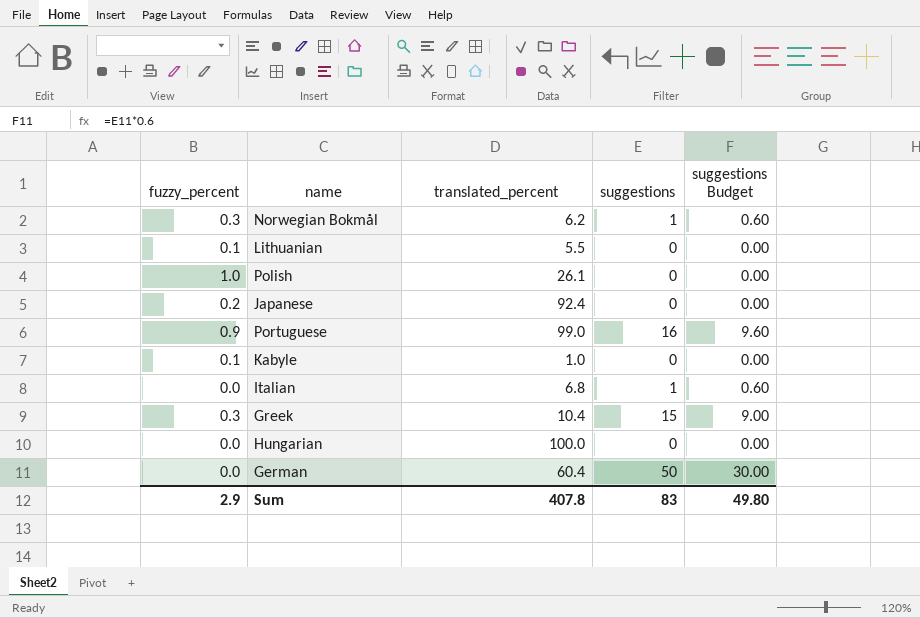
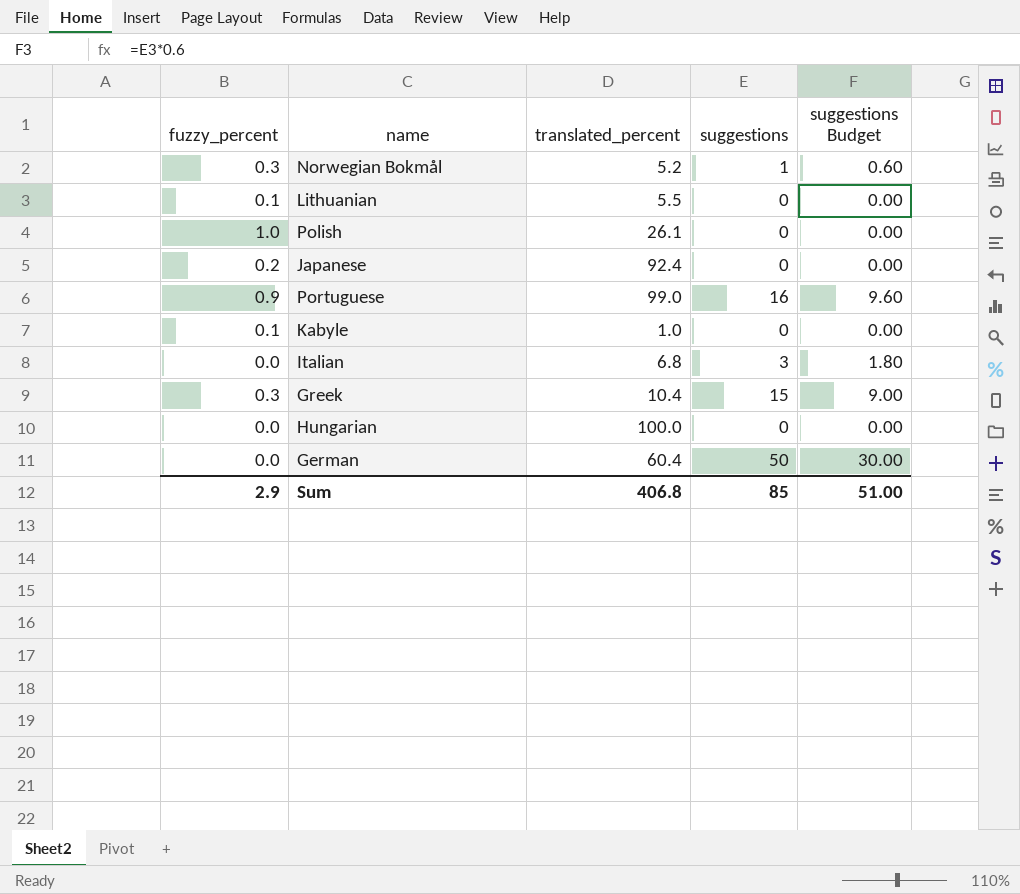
Norwegian Bokmål | translated_percent: 6.2 -> 5.2
Italian | suggestions: 1 -> 3
Italian | suggestions Budget: 0.60 -> 1.80
Sum | translated_percent: 407.8 -> 406.8
Sum | suggestions: 83 -> 85
Sum | suggestions Budget: 49.80 -> 51.00

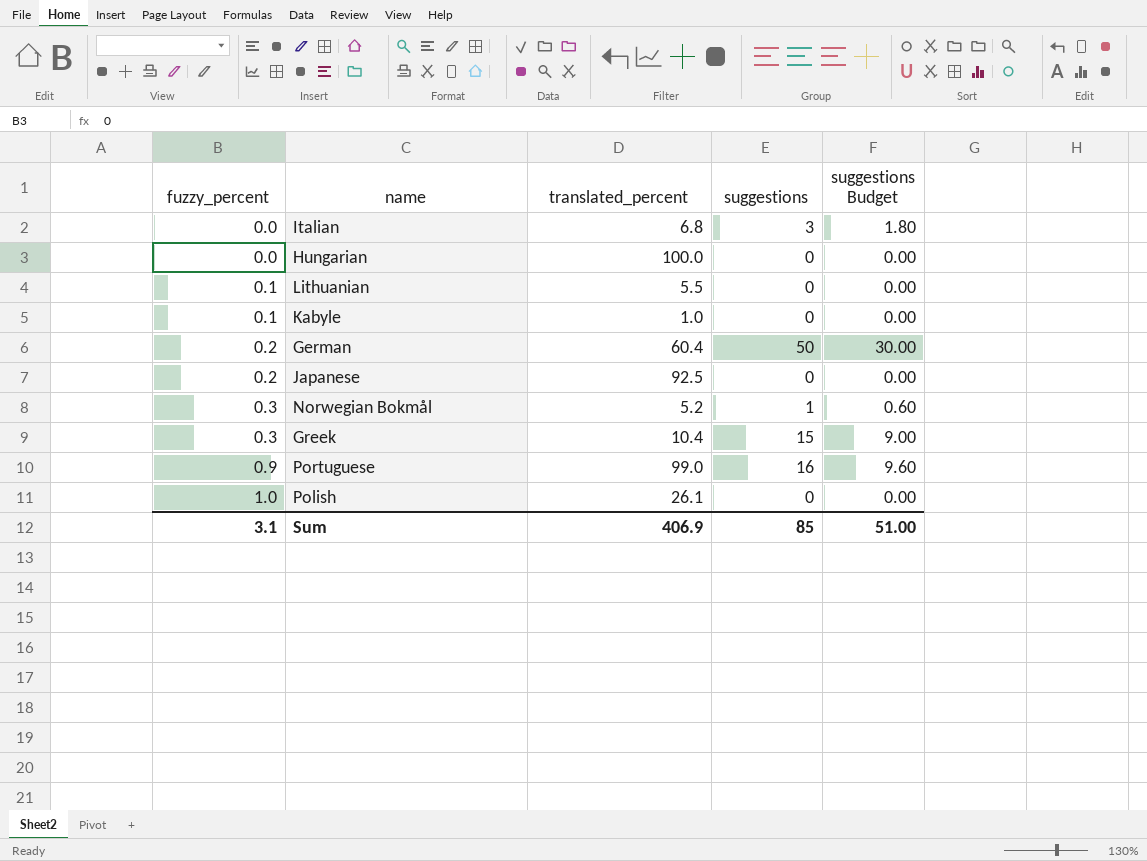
row order: none -> fuzzy_percent ascending
German | fuzzy_percent: 0.0 -> 0.2
Japanese | translated_percent: 92.4 -> 92.5
Sum | fuzzy_percent: 2.9 -> 3.1
Sum | translated_percent: 406.8 -> 406.9

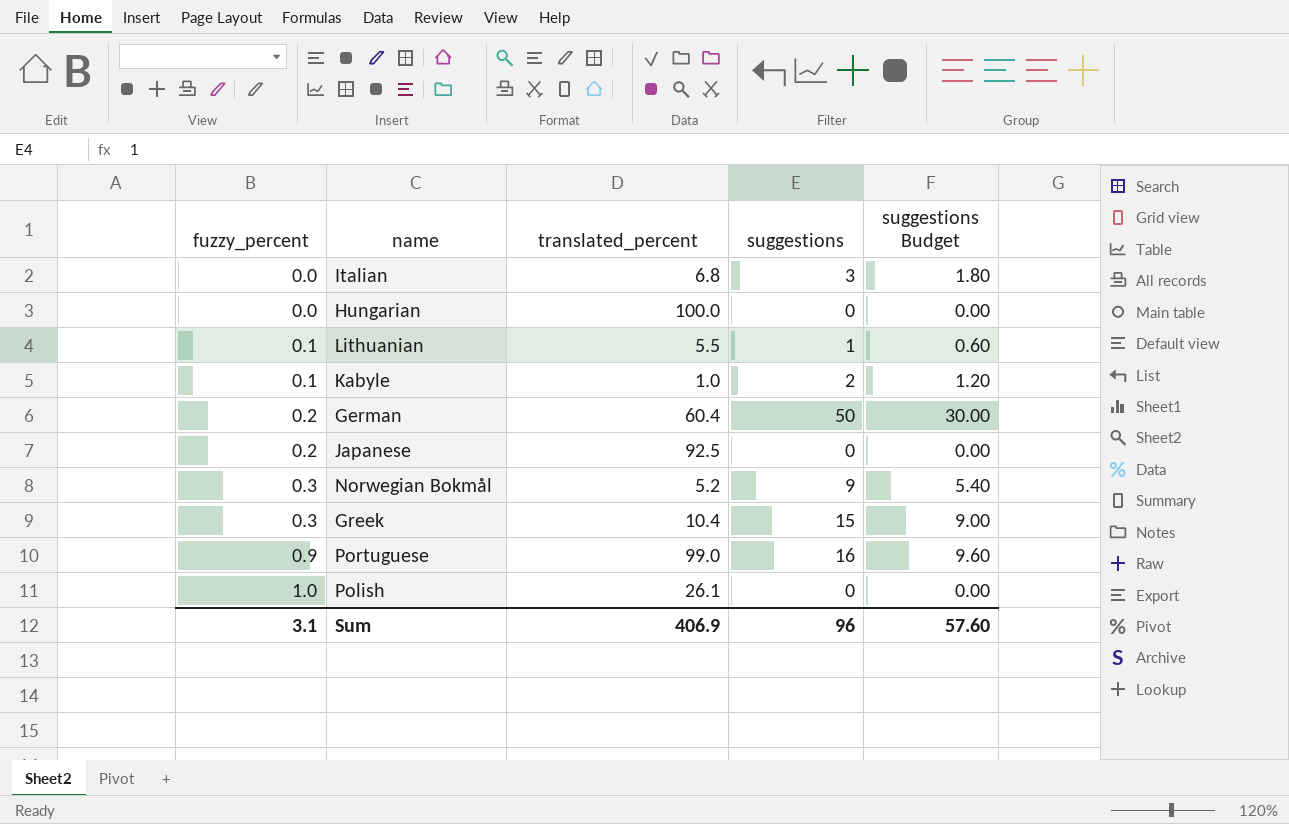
Lithuanian | suggestions: 0 -> 1
Lithuanian | suggestions Budget: 0.00 -> 0.60
Kabyle | suggestions: 0 -> 2
Kabyle | suggestions Budget: 0.00 -> 1.20
Norwegian Bokmål | suggestions: 1 -> 9
Norwegian Bokmål | suggestions Budget: 0.60 -> 5.40
Sum | suggestions: 85 -> 96
Sum | suggestions Budget: 51.00 -> 57.60

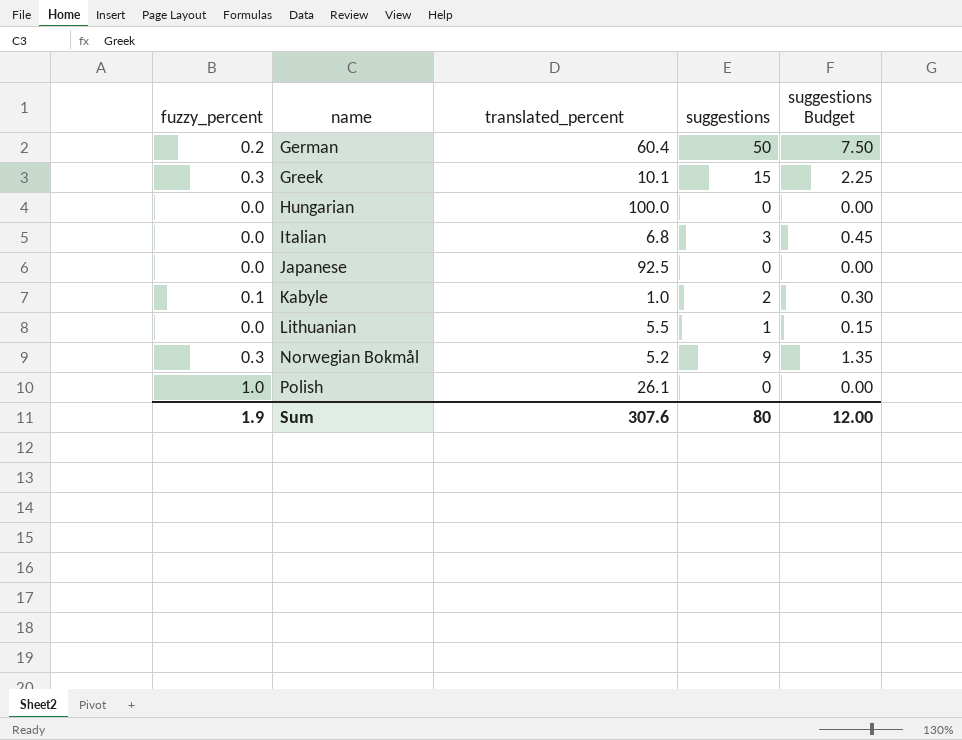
row order: fuzzy_percent ascending -> name ascending
column suggestions Budget | formula: [suggestions] * 0.6 -> [suggestions] * 0.15
row Portuguese: 0.9 | 99.0 | 16 | 9.60 -> none
Greek | translated_percent: 10.4 -> 10.1
Japanese | fuzzy_percent: 0.2 -> 0.0
Lithuanian | fuzzy_percent: 0.1 -> 0.0
Sum | fuzzy_percent: 3.1 -> 1.9
Sum | translated_percent: 406.9 -> 307.6
Sum | suggestions: 96 -> 80
Sum | suggestions Budget: 57.60 -> 12.00

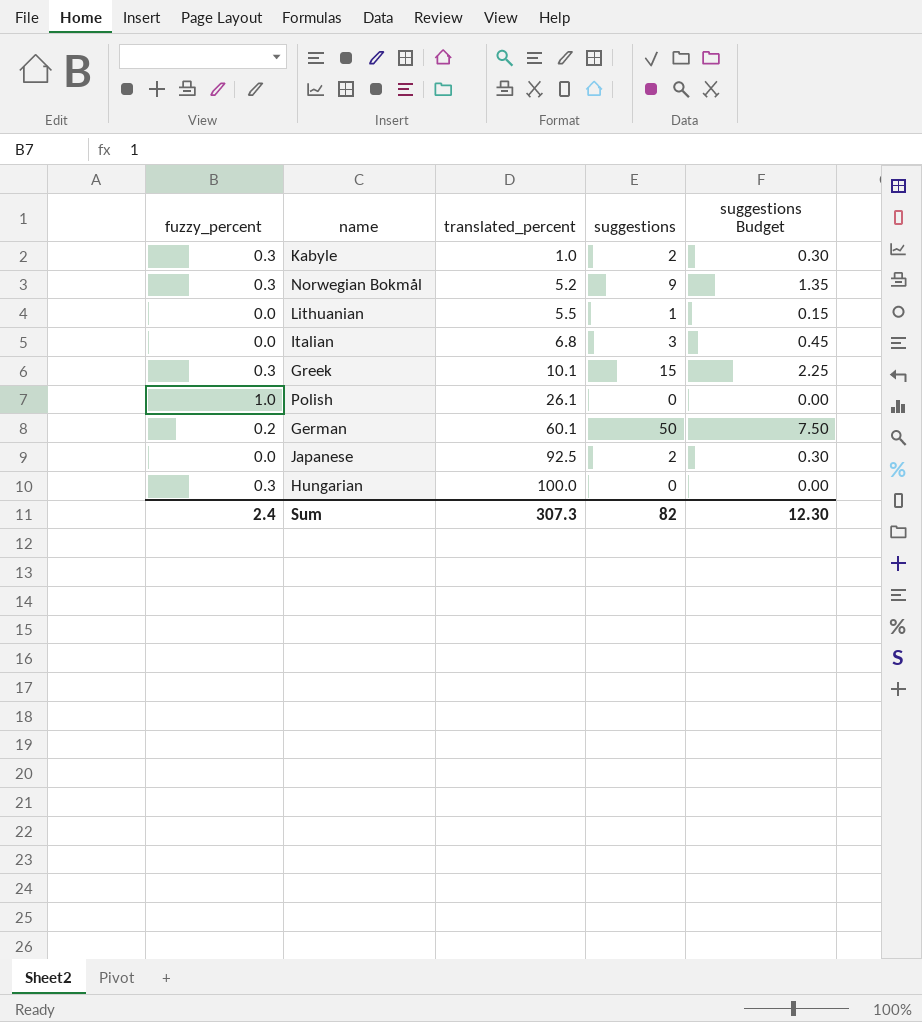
row order: name ascending -> translated_percent ascending
Kabyle | fuzzy_percent: 0.1 -> 0.3
German | translated_percent: 60.4 -> 60.1
Japanese | suggestions: 0 -> 2
Japanese | suggestions Budget: 0.00 -> 0.30
Hungarian | fuzzy_percent: 0.0 -> 0.3
Sum | fuzzy_percent: 1.9 -> 2.4
Sum | translated_percent: 307.6 -> 307.3
Sum | suggestions: 80 -> 82
Sum | suggestions Budget: 12.00 -> 12.30

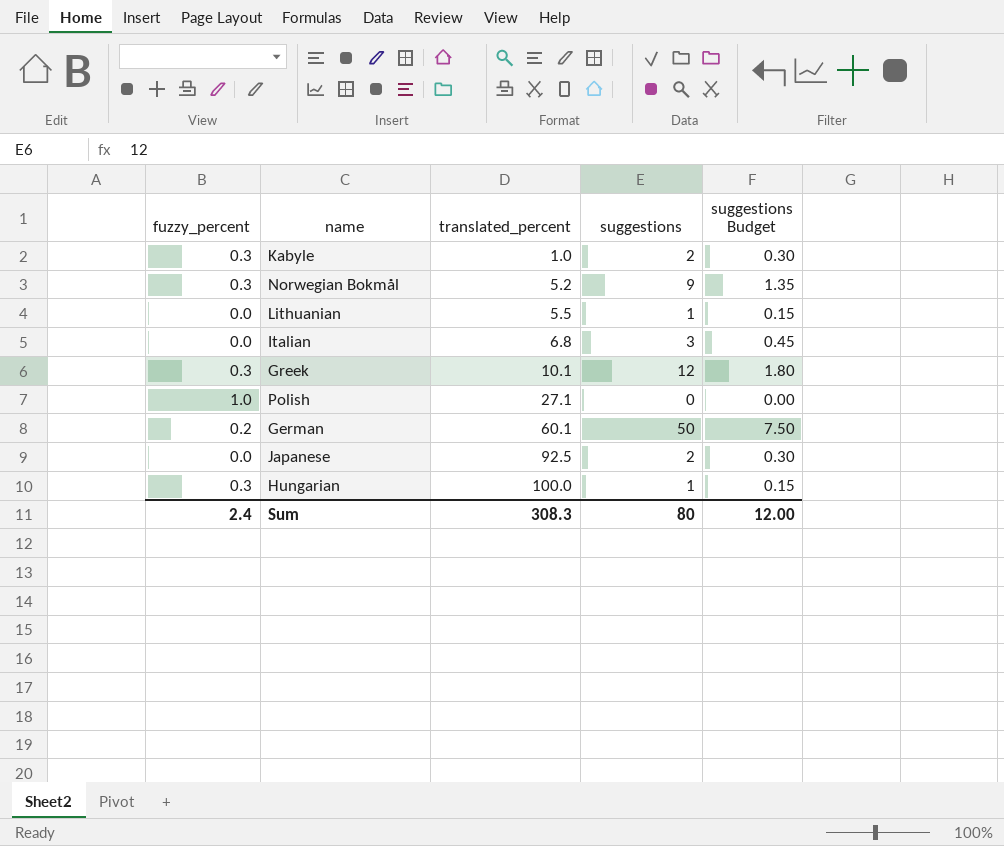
Greek | suggestions: 15 -> 12
Greek | suggestions Budget: 2.25 -> 1.80
Polish | translated_percent: 26.1 -> 27.1
Hungarian | suggestions: 0 -> 1
Hungarian | suggestions Budget: 0.00 -> 0.15
Sum | translated_percent: 307.3 -> 308.3
Sum | suggestions: 82 -> 80
Sum | suggestions Budget: 12.30 -> 12.00

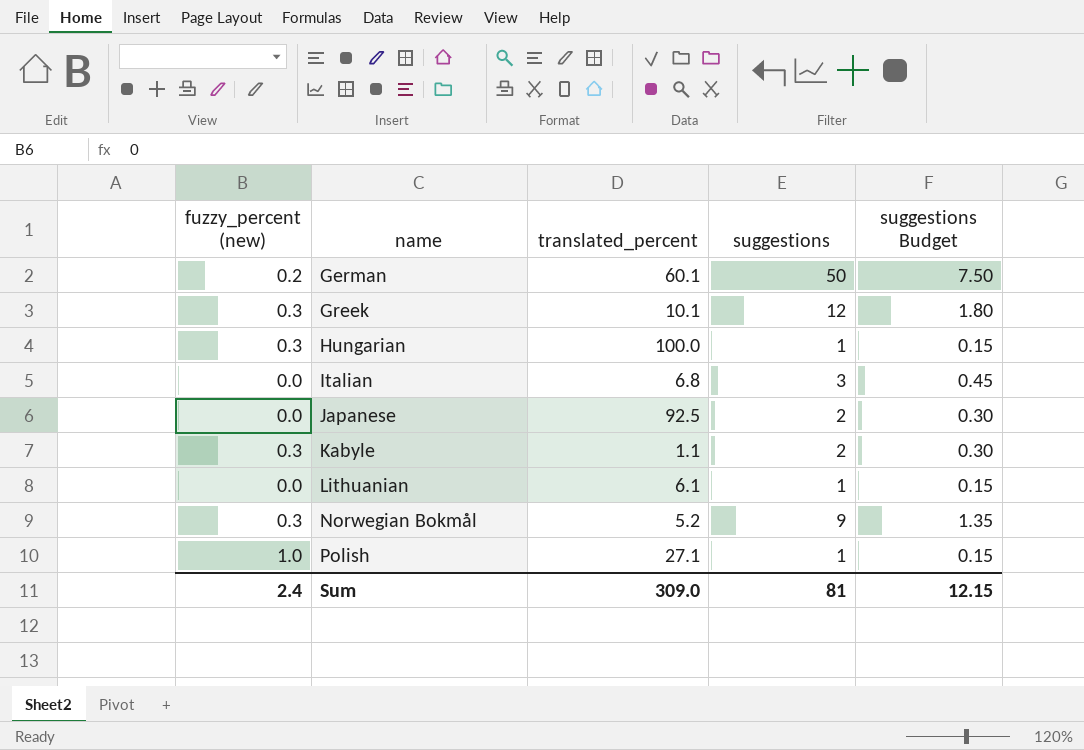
row order: translated_percent ascending -> name ascending
column name: fuzzy_percent -> fuzzy_percent (new)
Kabyle | translated_percent: 1.0 -> 1.1
Lithuanian | translated_percent: 5.5 -> 6.1
Polish | suggestions: 0 -> 1
Polish | suggestions Budget: 0.00 -> 0.15
Sum | translated_percent: 308.3 -> 309.0
Sum | suggestions: 80 -> 81
Sum | suggestions Budget: 12.00 -> 12.15

